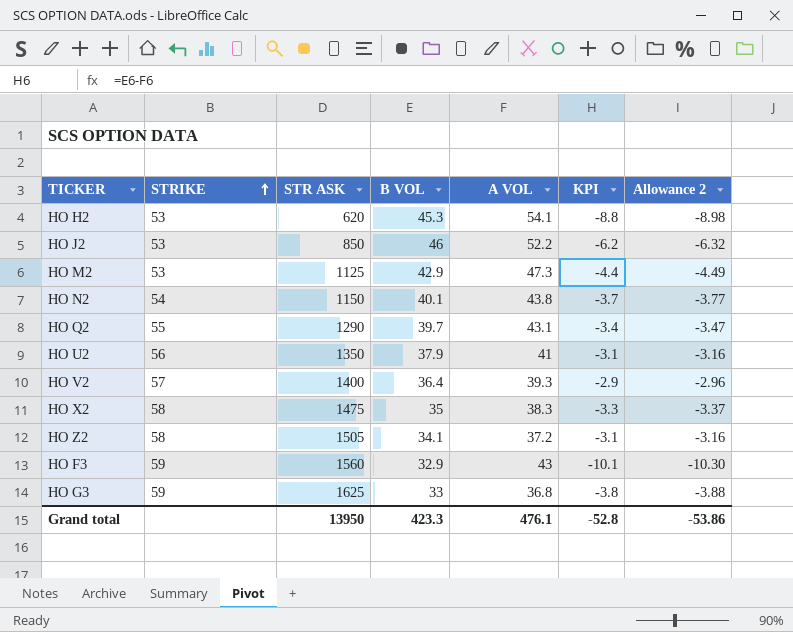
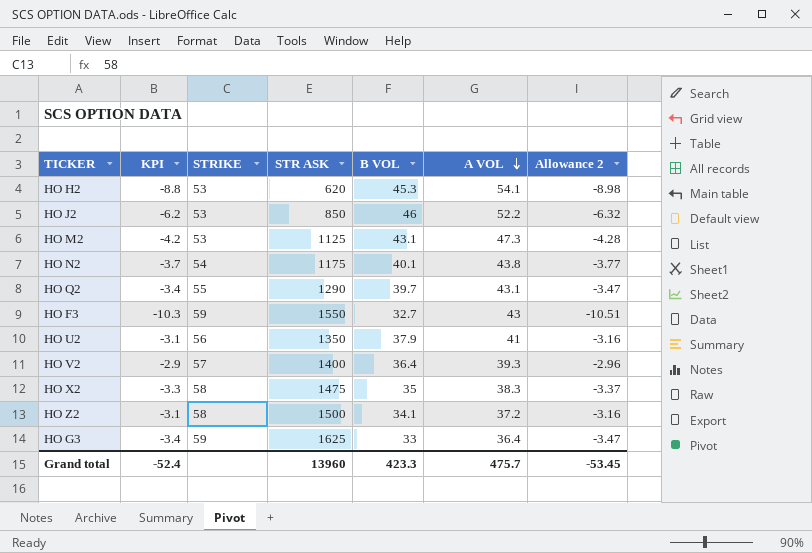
row order: STRIKE ascending -> A VOL descending
column KPI | position: 6 -> 2
HO M2 | KPI: -4.4 -> -4.2
HO M2 | B VOL: 42.9 -> 43.1
HO M2 | Allowance 2: -4.49 -> -4.28
HO N2 | STR ASK: 1150 -> 1175
HO F3 | KPI: -10.1 -> -10.3
HO F3 | STR ASK: 1560 -> 1550
HO F3 | B VOL: 32.9 -> 32.7
HO F3 | Allowance 2: -10.30 -> -10.51
HO Z2 | STR ASK: 1505 -> 1500
HO G3 | KPI: -3.8 -> -3.4
HO G3 | A VOL: 36.8 -> 36.4
HO G3 | Allowance 2: -3.88 -> -3.47
Grand total | KPI: -52.8 -> -52.4
Grand total | STR ASK: 13950 -> 13960
Grand total | A VOL: 476.1 -> 475.7
Grand total | Allowance 2: -53.86 -> -53.45

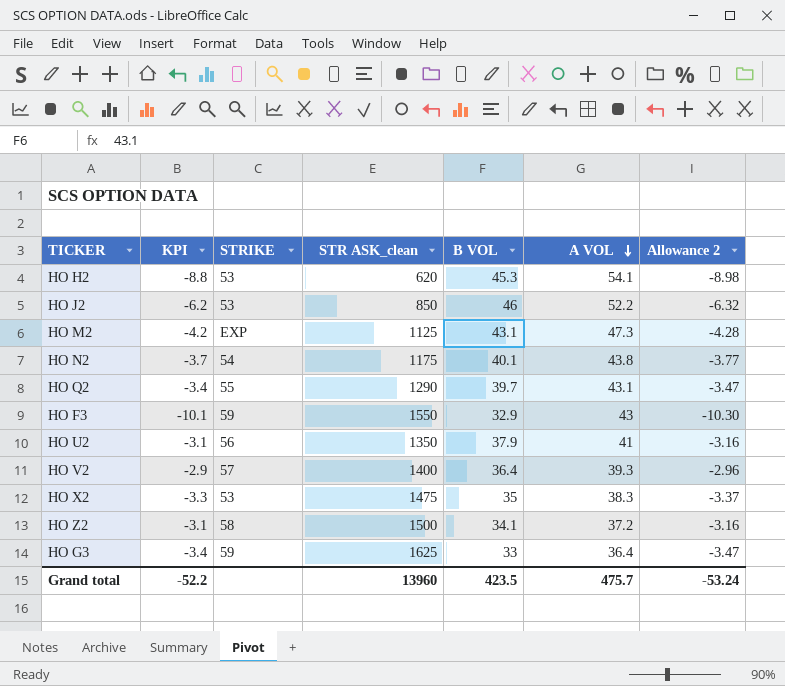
column name: STR ASK -> STR ASK_clean
HO M2 | STRIKE: 53 -> EXP
HO F3 | KPI: -10.3 -> -10.1
HO F3 | B VOL: 32.7 -> 32.9
HO F3 | Allowance 2: -10.51 -> -10.30
HO X2 | STRIKE: 58 -> 53
Grand total | KPI: -52.4 -> -52.2
Grand total | B VOL: 423.3 -> 423.5
Grand total | Allowance 2: -53.45 -> -53.24

